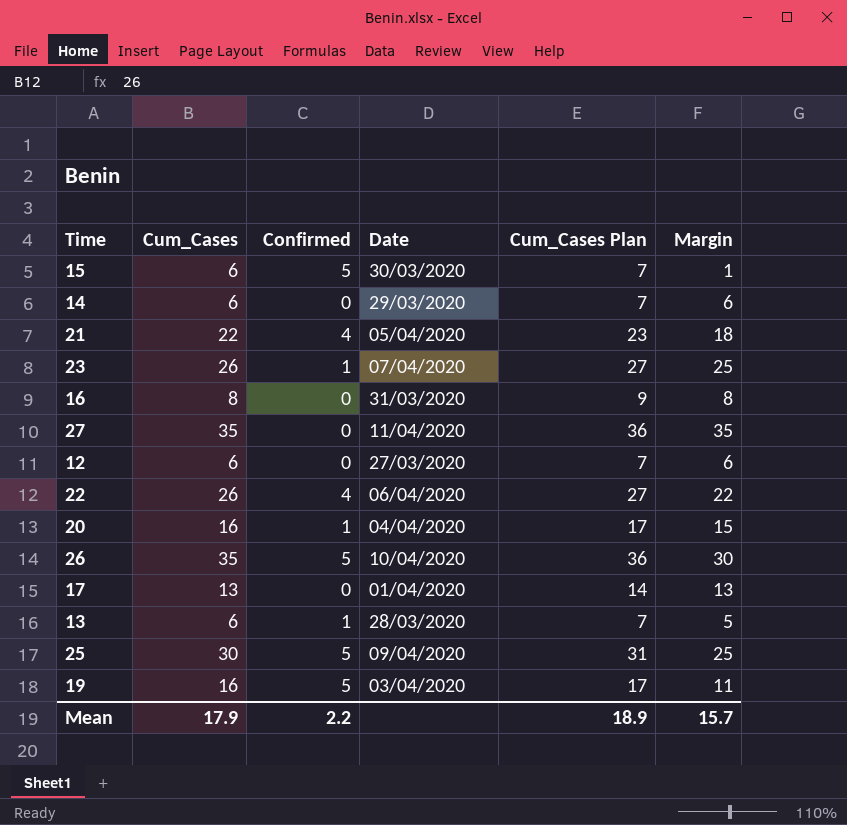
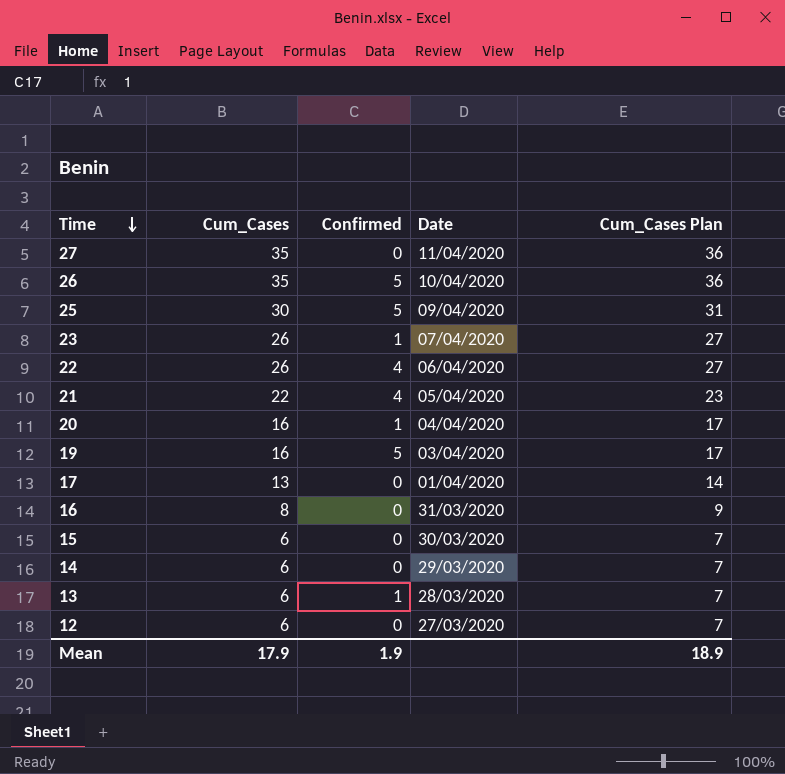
row order: none -> Time descending
column Margin | formula: [Cum_Cases] - [Confirmed] -> none
15 | Confirmed: 5 -> 0
Mean | Confirmed: 2.2 -> 1.9

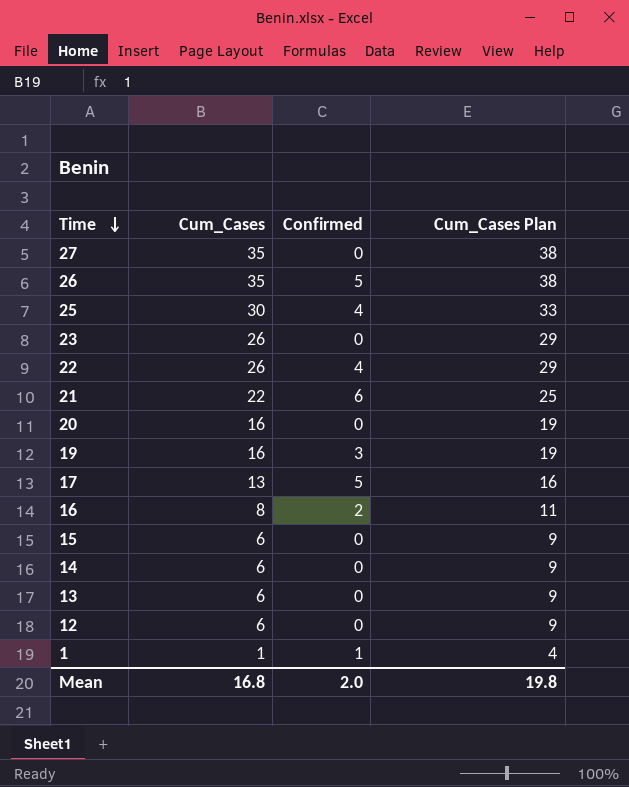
column Date | position: 4 -> none
column Cum_Cases Plan | formula: [Cum_Cases] + 1 -> [Cum_Cases] + 3
25 | Confirmed: 5 -> 4
23 | Confirmed: 1 -> 0
21 | Confirmed: 4 -> 6
20 | Confirmed: 1 -> 0
19 | Confirmed: 5 -> 3
17 | Confirmed: 0 -> 5
16 | Confirmed: 0 -> 2
13 | Confirmed: 1 -> 0
row 1: none -> 1 | 1 | 4
Mean | Cum_Cases: 17.9 -> 16.8
Mean | Confirmed: 1.9 -> 2.0
Mean | Cum_Cases Plan: 18.9 -> 19.8

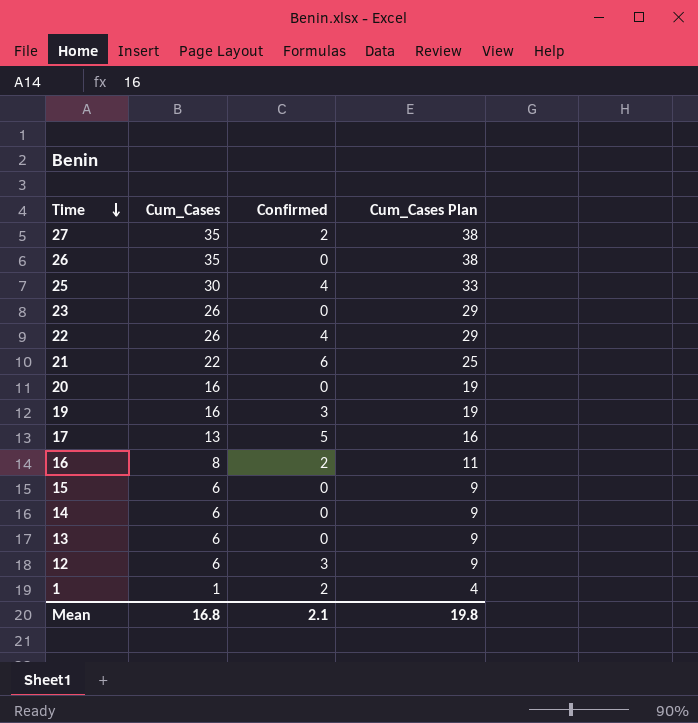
27 | Confirmed: 0 -> 2
26 | Confirmed: 5 -> 0
12 | Confirmed: 0 -> 3
1 | Confirmed: 1 -> 2
Mean | Confirmed: 2.0 -> 2.1

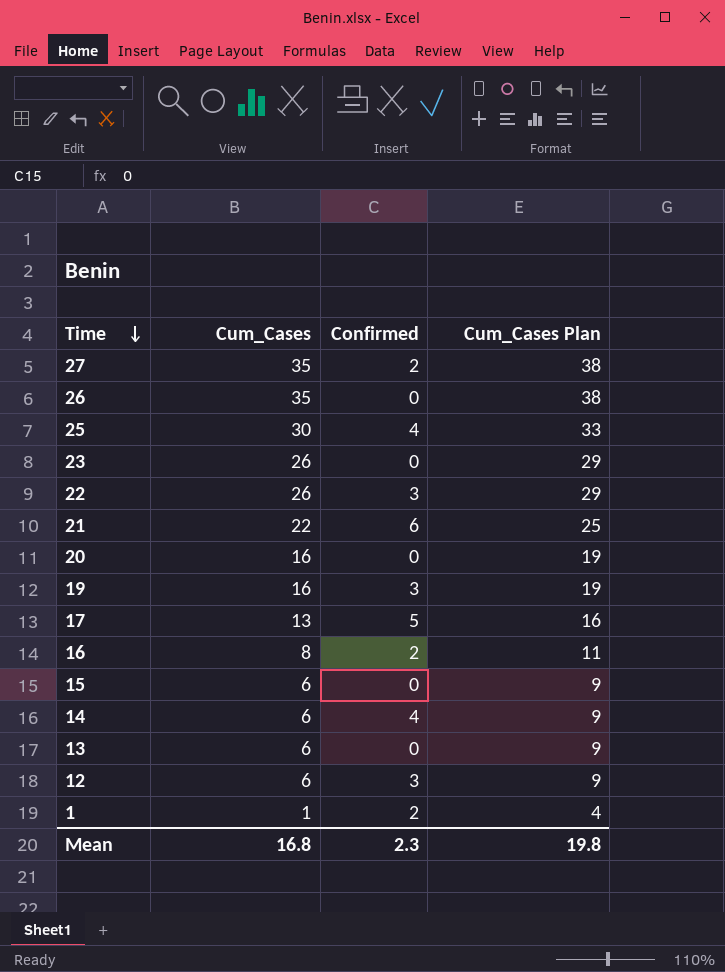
22 | Confirmed: 4 -> 3
14 | Confirmed: 0 -> 4
Mean | Confirmed: 2.1 -> 2.3

